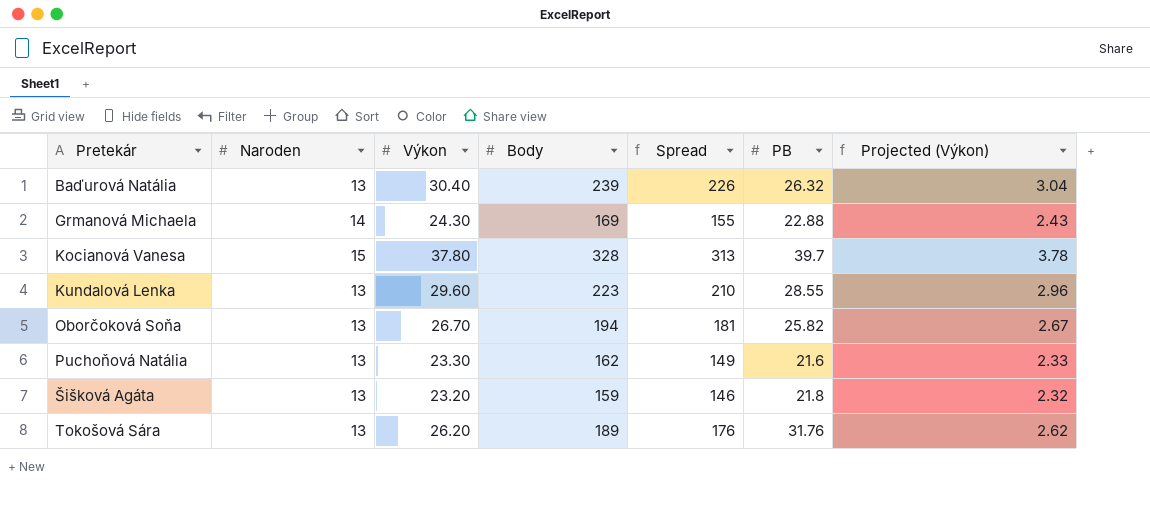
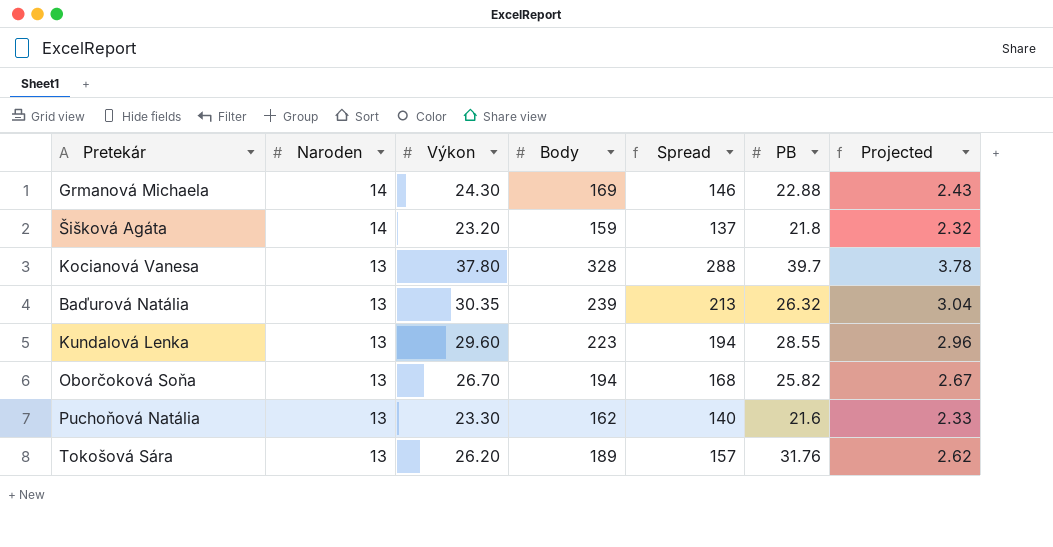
row order: Pretekár ascending -> Naroden descending
column Spread | formula: [Body] - [Naroden] -> [Body] - [PB]
column name: Projected (Výkon) -> Projected
Šišková Agáta | Naroden: 13 -> 14
Kocianová Vanesa | Naroden: 15 -> 13
Baďurová Natália | Výkon: 30.40 -> 30.35

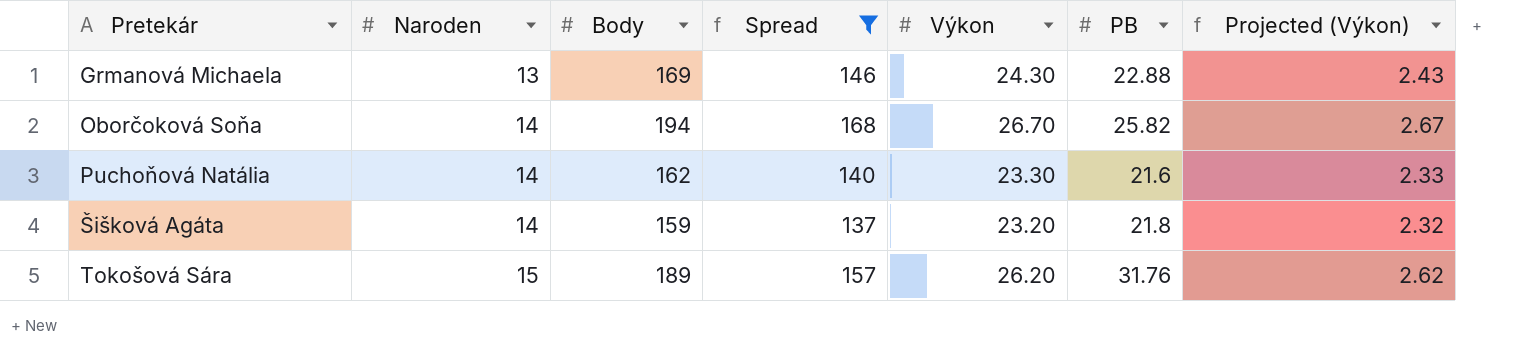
filter: none -> Spread <= 168
row order: Naroden descending -> Pretekár ascending
column Výkon | position: 3 -> 5
column name: Projected -> Projected (Výkon)
Grmanová Michaela | Naroden: 14 -> 13
Oborčoková Soňa | Naroden: 13 -> 14
Puchoňová Natália | Naroden: 13 -> 14
Tokošová Sára | Naroden: 13 -> 15

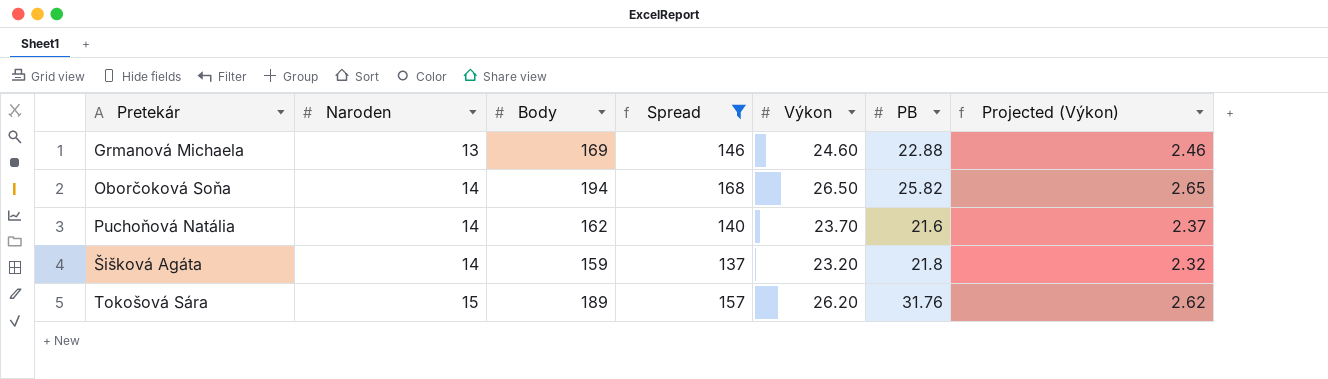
Grmanová Michaela | Výkon: 24.30 -> 24.60
Grmanová Michaela | Projected (Výkon): 2.43 -> 2.46
Oborčoková Soňa | Výkon: 26.70 -> 26.50
Oborčoková Soňa | Projected (Výkon): 2.67 -> 2.65
Puchoňová Natália | Výkon: 23.30 -> 23.70
Puchoňová Natália | Projected (Výkon): 2.33 -> 2.37

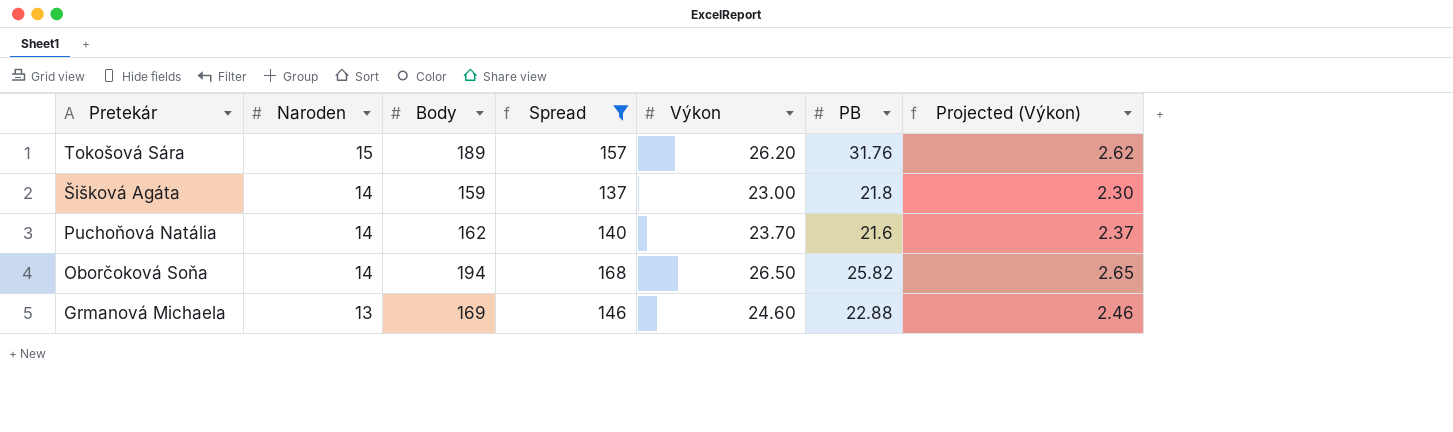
row order: Pretekár ascending -> Pretekár descending
Šišková Agáta | Výkon: 23.20 -> 23.00
Šišková Agáta | Projected (Výkon): 2.32 -> 2.30

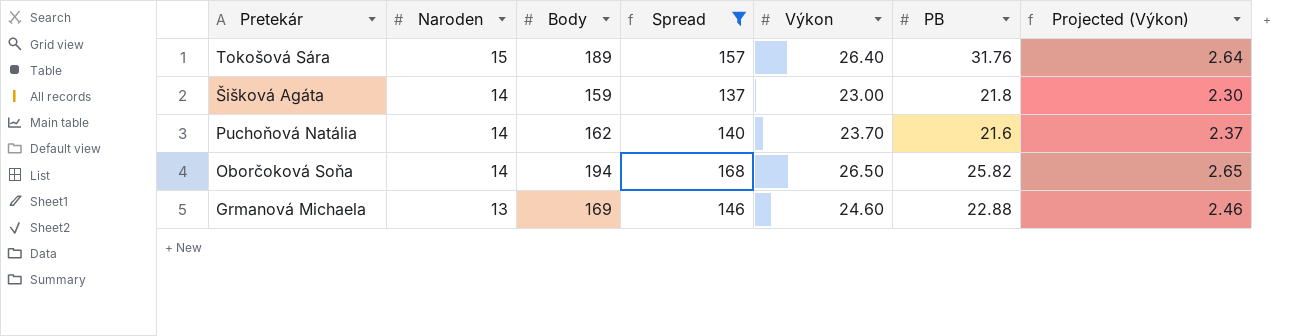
Tokošová Sára | Výkon: 26.20 -> 26.40
Tokošová Sára | Projected (Výkon): 2.62 -> 2.64

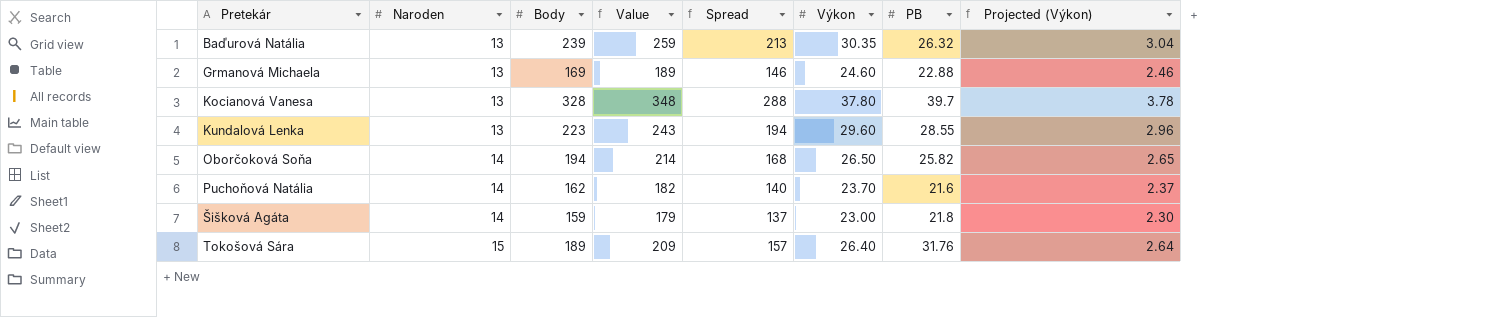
filter: Spread <= 168 -> none
row order: Pretekár descending -> Pretekár ascending
column Value | formula: none -> [Body] + 20

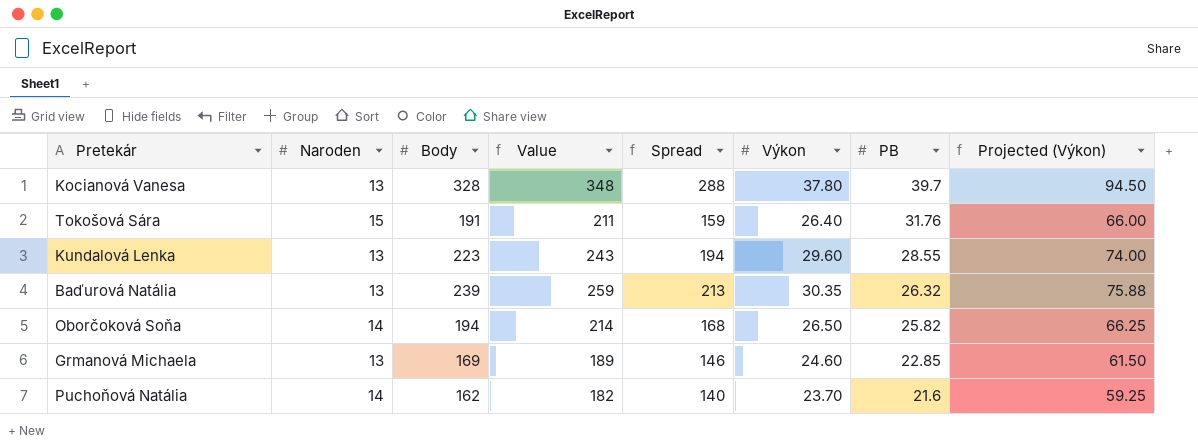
row order: Pretekár ascending -> PB descending
column Projected (Výkon) | formula: [Výkon] * 0.1 -> [Výkon] * 2.5
row Šišková Agáta: 14 | 159 | 179 | 137 | 23.00 | 21.8 | 2.30 -> none
Tokošová Sára | Body: 189 -> 191
Tokošová Sára | Value: 209 -> 211
Tokošová Sára | Spread: 157 -> 159
Grmanová Michaela | PB: 22.88 -> 22.85

